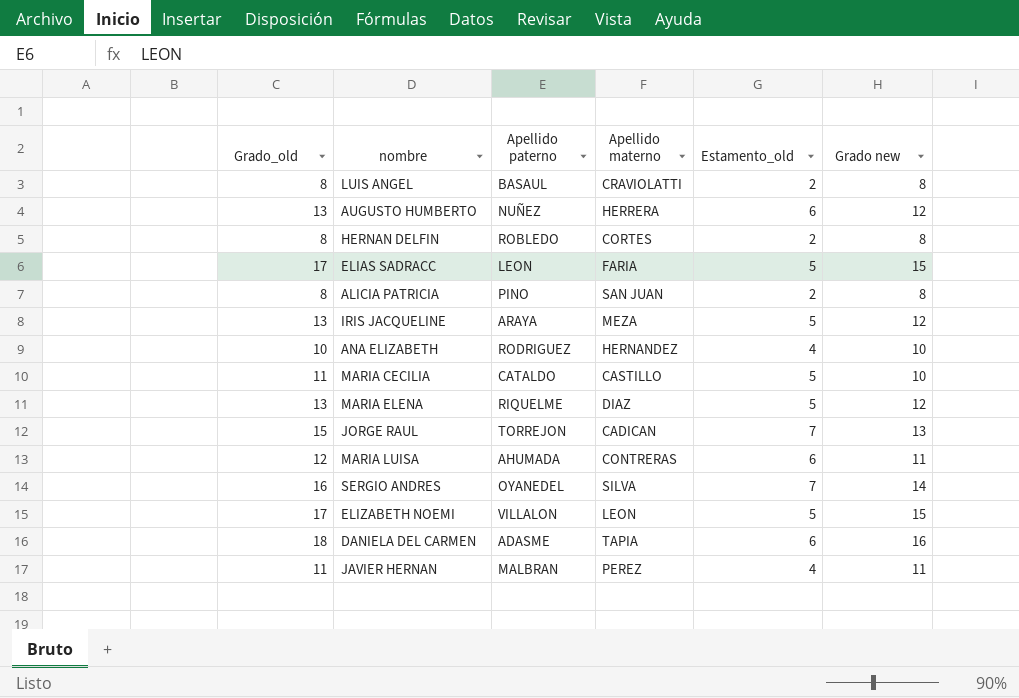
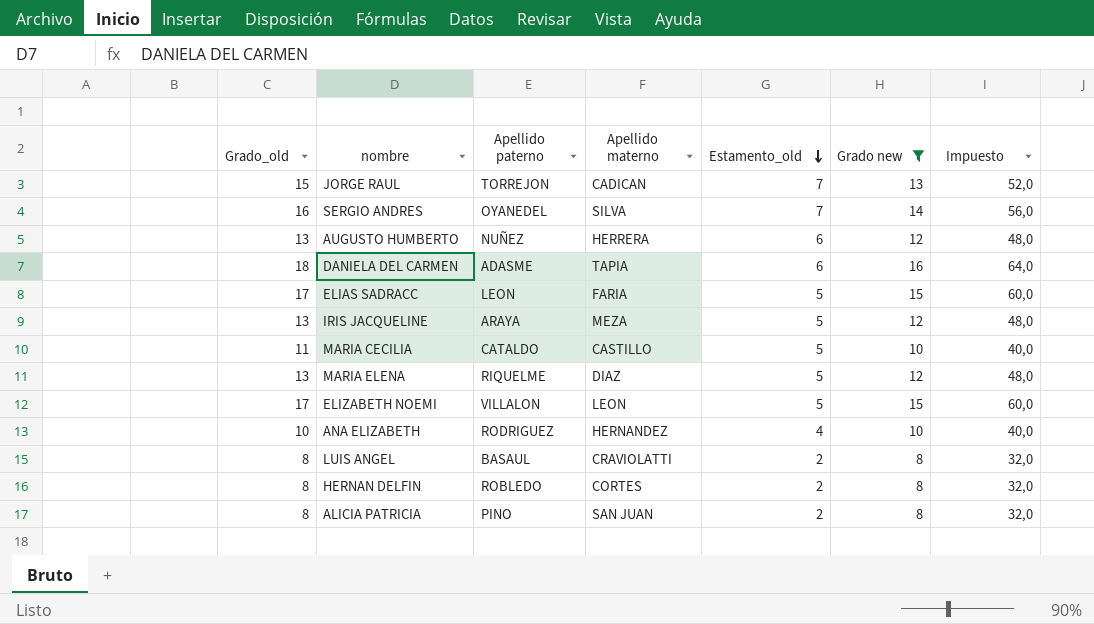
filter: none -> Grado new != 11
row order: none -> Estamento_old descending
column Impuesto | formula: none -> [Grado new] * 4

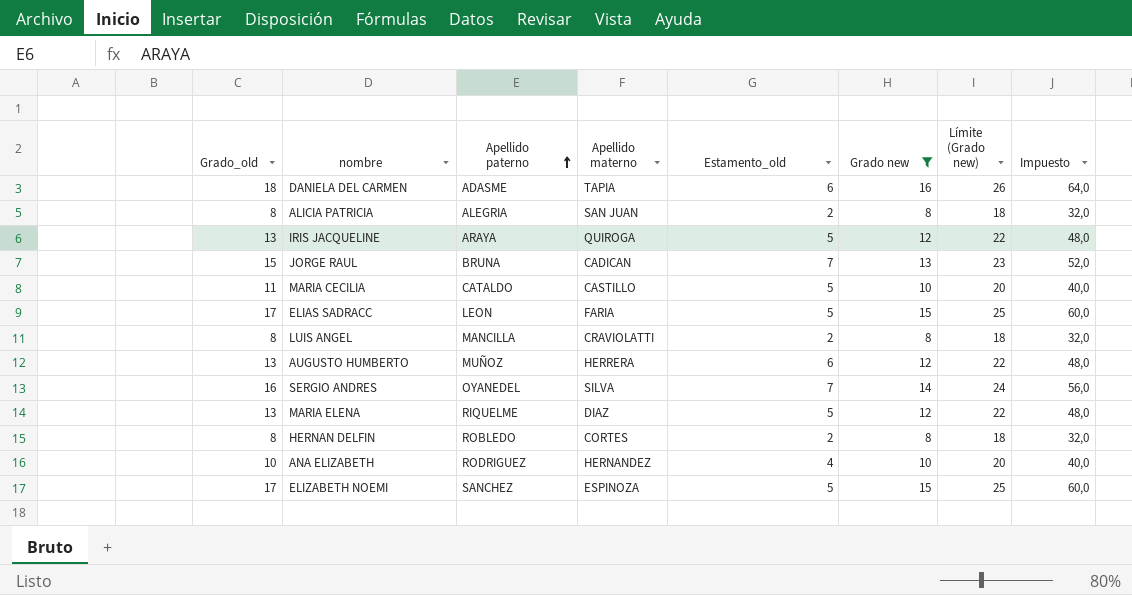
row order: Estamento_old descending -> Apellido paterno ascending
column Límite (Grado new) | formula: none -> [Grado new] + 10
ALICIA PATRICIA | Apellido paterno: PINO -> ALEGRIA
IRIS JACQUELINE | Apellido materno: MEZA -> QUIROGA
JORGE RAUL | Apellido paterno: TORREJON -> BRUNA
LUIS ANGEL | Apellido paterno: BASAUL -> MANCILLA
AUGUSTO HUMBERTO | Apellido paterno: NUÑEZ -> MUÑOZ
ELIZABETH NOEMI | Apellido paterno: VILLALON -> SANCHEZ
ELIZABETH NOEMI | Apellido materno: LEON -> ESPINOZA

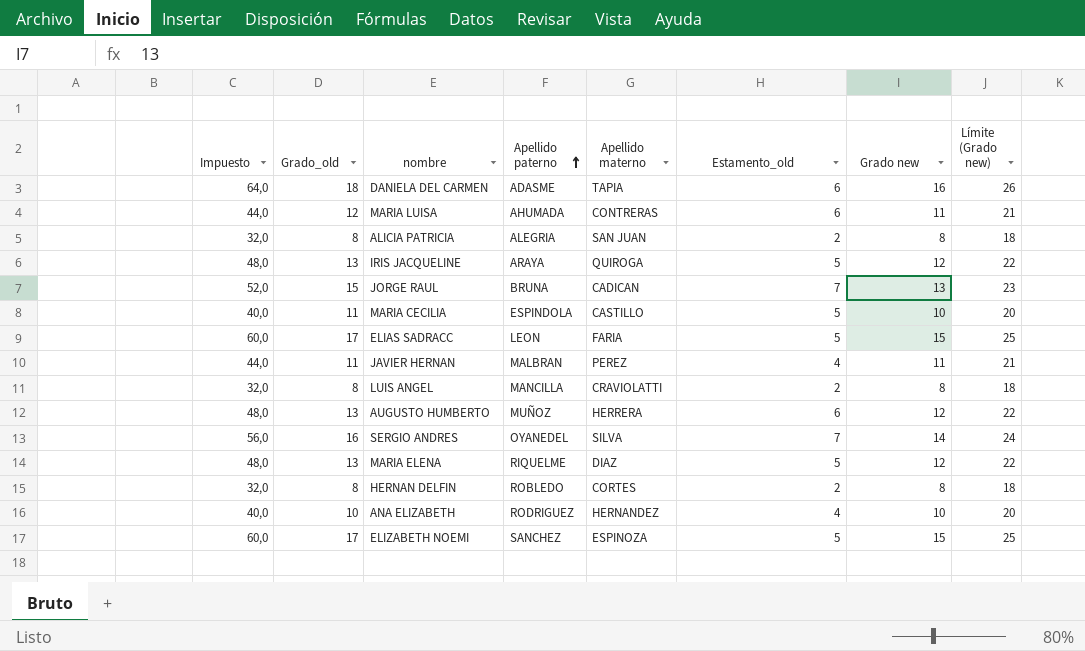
filter: Grado new != 11 -> none
column Impuesto | position: 8 -> 1
MARIA CECILIA | Apellido paterno: CATALDO -> ESPINDOLA

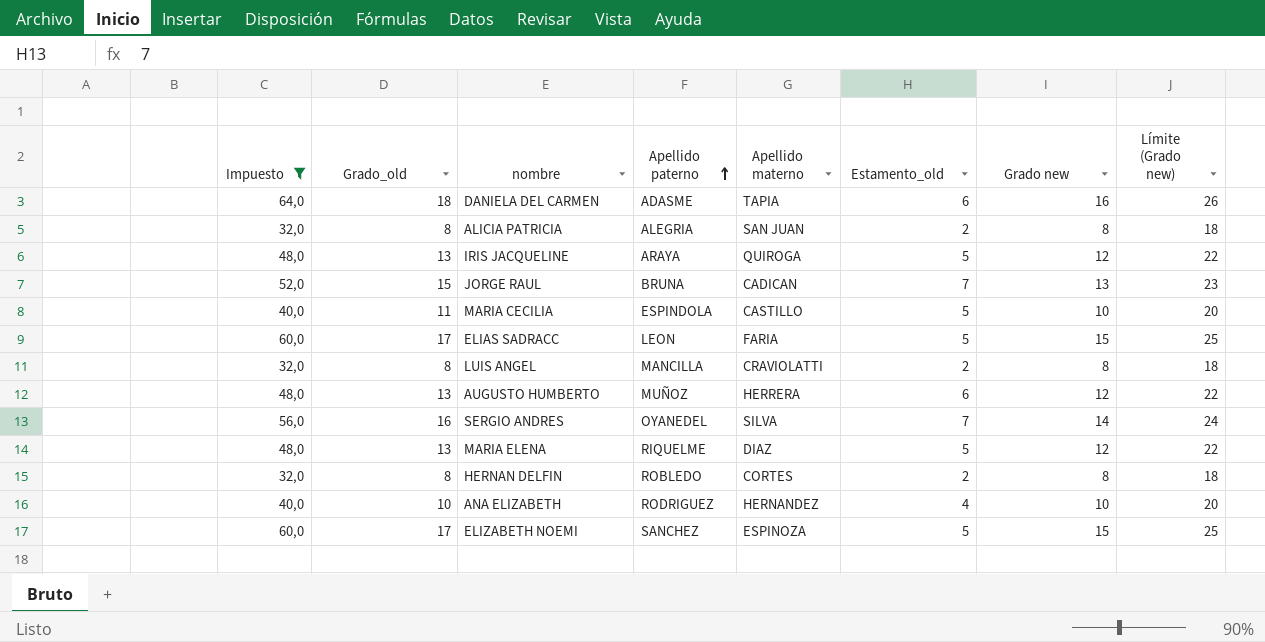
filter: none -> Impuesto != 44,0

